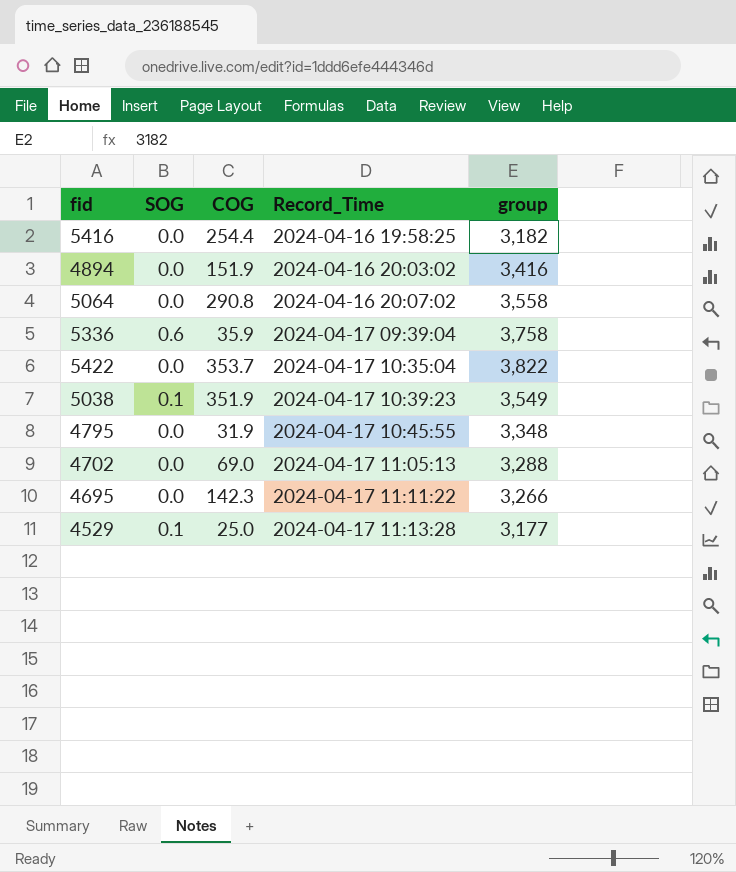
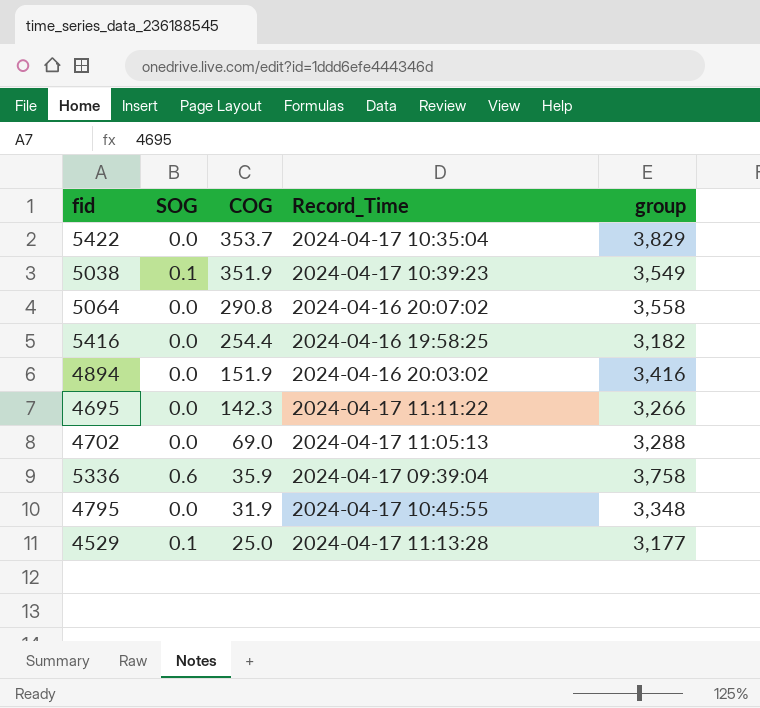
row order: Record_Time ascending -> COG descending
5422 | group: 3,822 -> 3,829

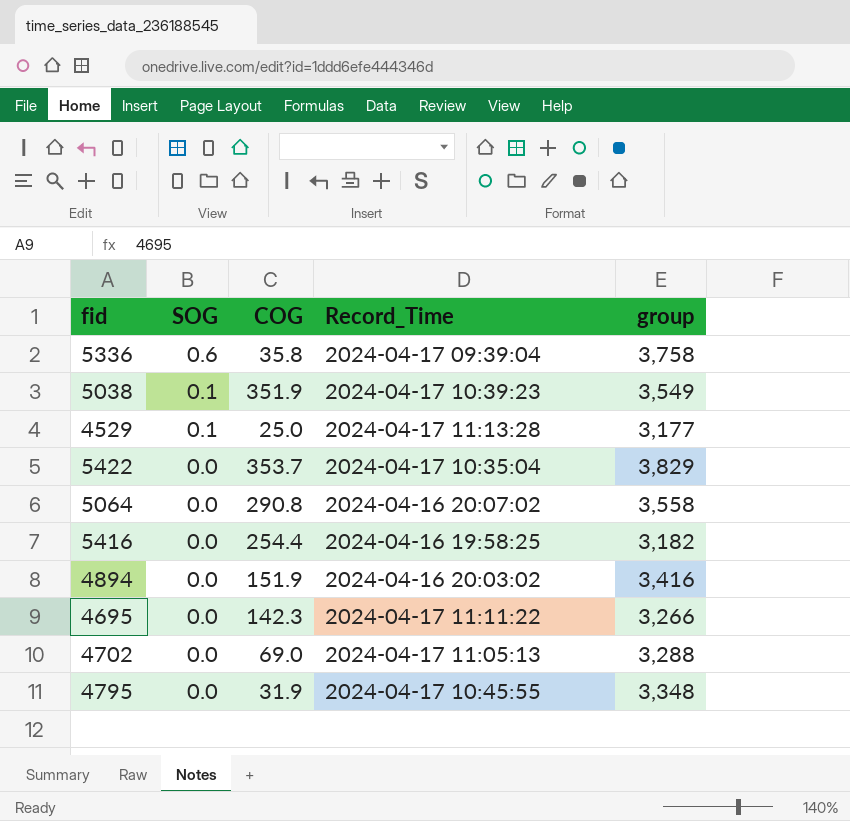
row order: COG descending -> SOG descending
5336 | COG: 35.9 -> 35.8

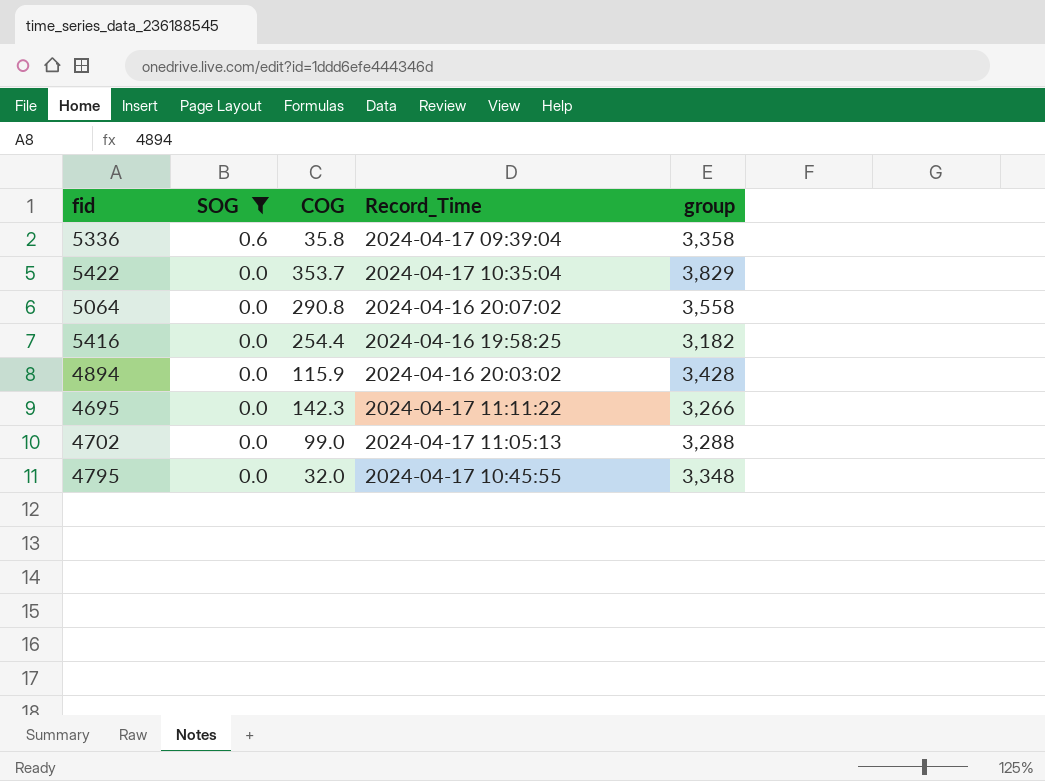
filter: none -> SOG != 0.1
5336 | group: 3,758 -> 3,358
4894 | COG: 151.9 -> 115.9
4894 | group: 3,416 -> 3,428
4702 | COG: 69.0 -> 99.0
4795 | COG: 31.9 -> 32.0

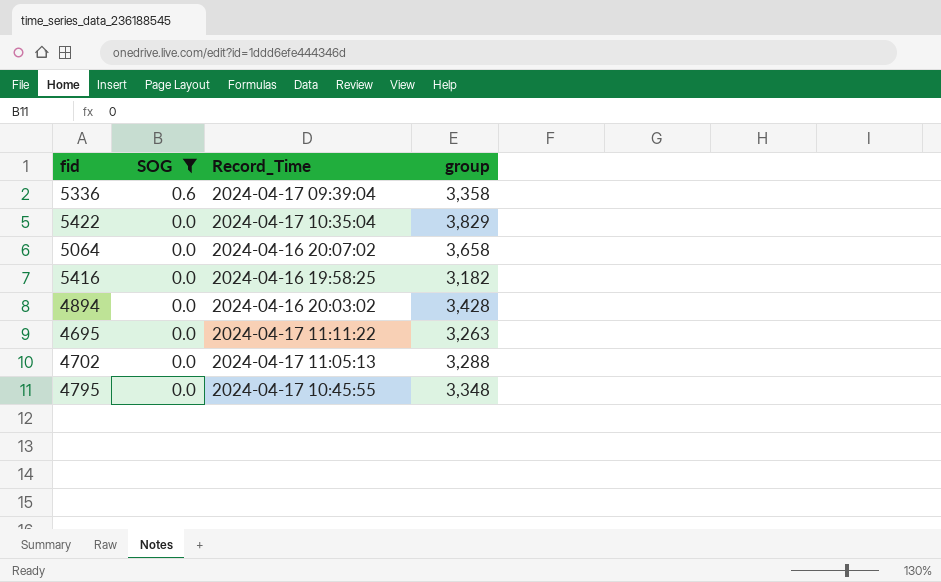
column COG | position: 3 -> none
5064 | group: 3,558 -> 3,658
4695 | group: 3,266 -> 3,263

